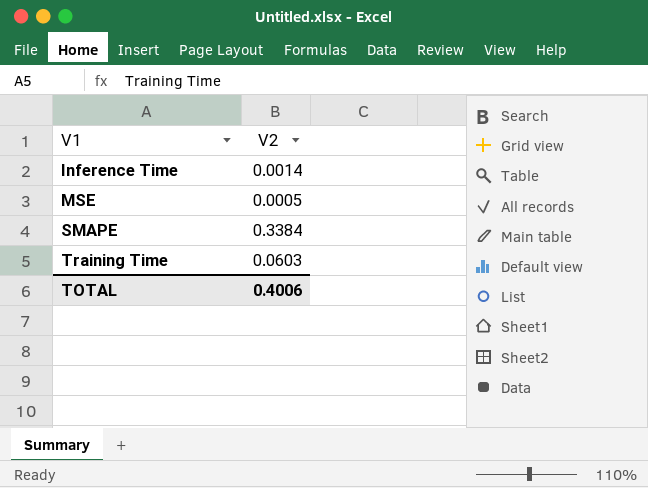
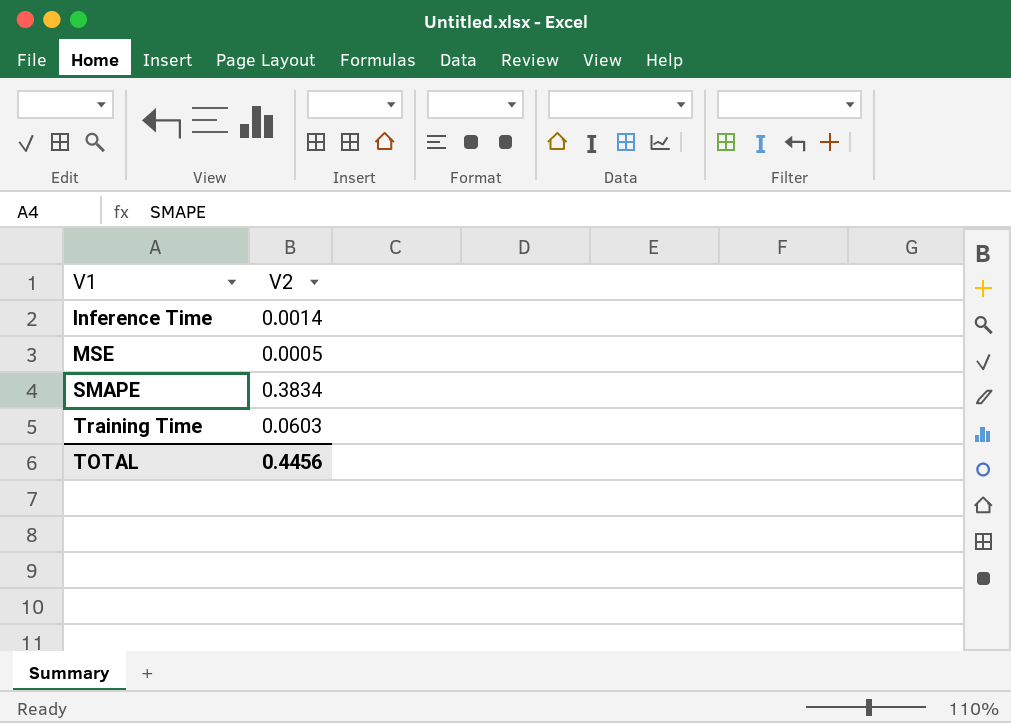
SMAPE | V2: 0.3384 -> 0.3834
TOTAL | V2: 0.4006 -> 0.4456

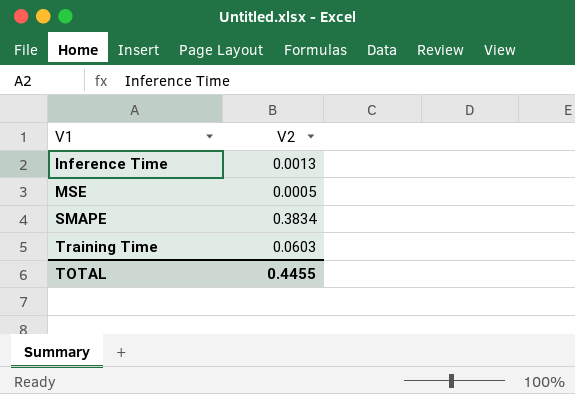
Inference Time | V2: 0.0014 -> 0.0013
TOTAL | V2: 0.4456 -> 0.4455

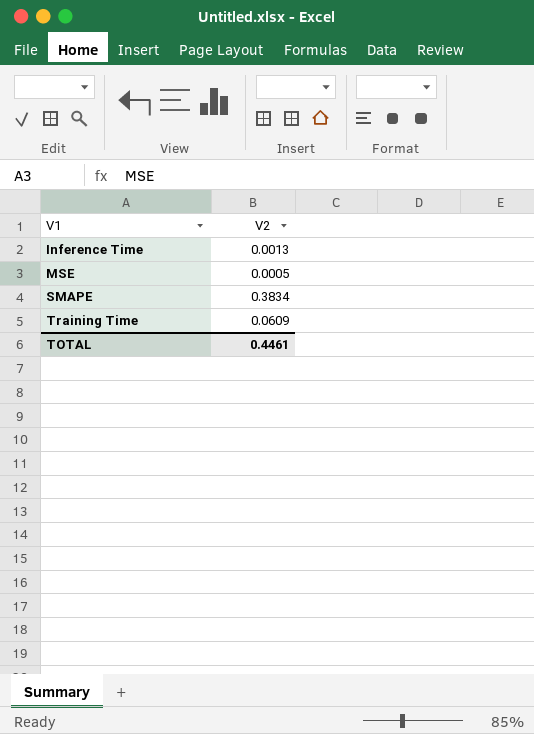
Training Time | V2: 0.0603 -> 0.0609
TOTAL | V2: 0.4455 -> 0.4461

